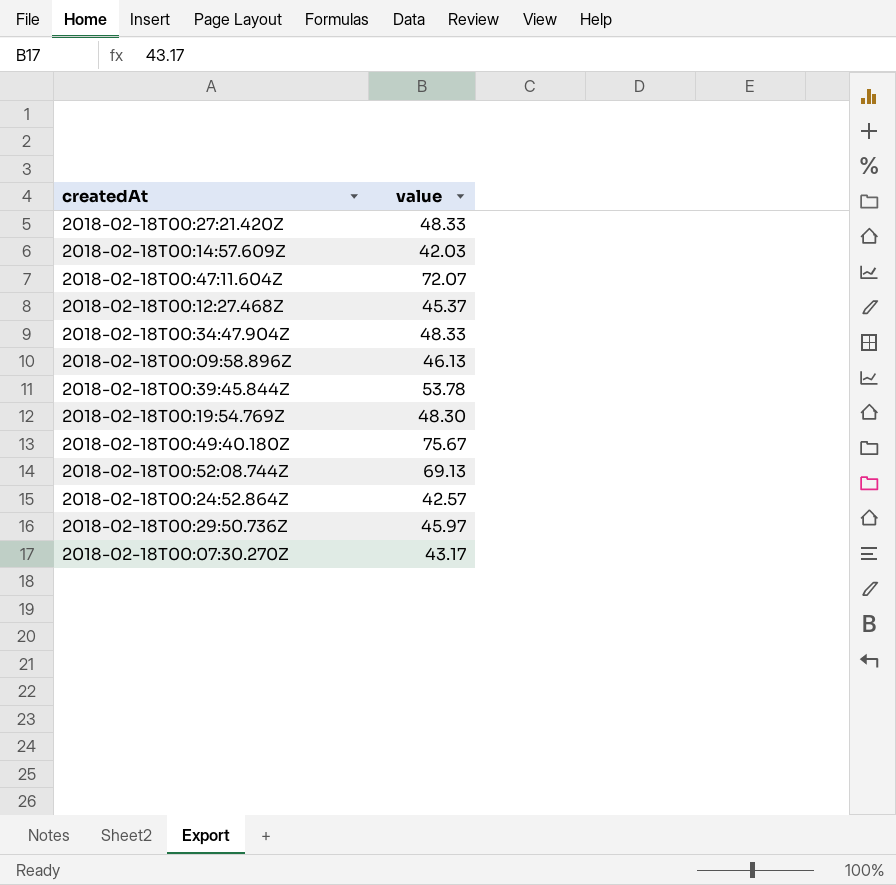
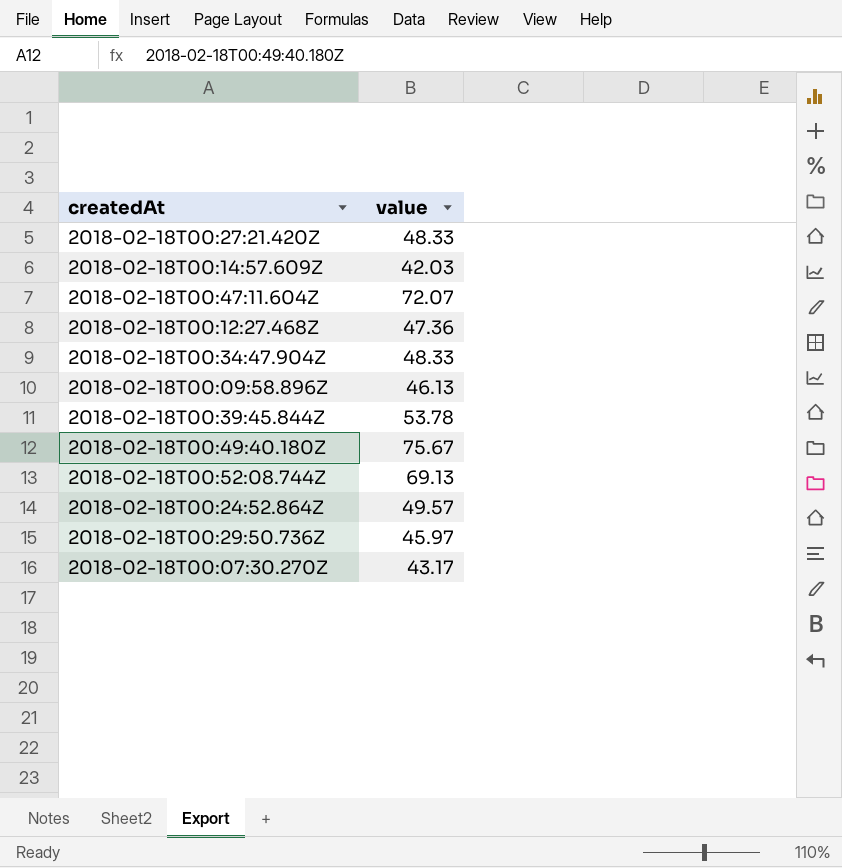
row 2018-02-18T00:19:54.769Z: 48.30 -> none
2018-02-18T00:12:27.468Z | value: 45.37 -> 47.36
2018-02-18T00:24:52.864Z | value: 42.57 -> 49.57

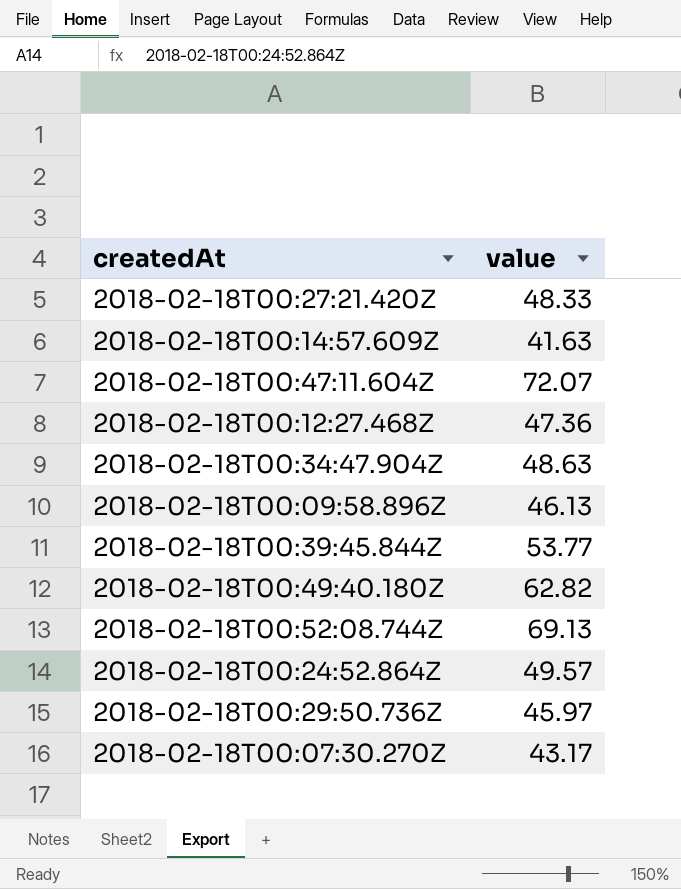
2018-02-18T00:14:57.609Z | value: 42.03 -> 41.63
2018-02-18T00:34:47.904Z | value: 48.33 -> 48.63
2018-02-18T00:39:45.844Z | value: 53.78 -> 53.77
2018-02-18T00:49:40.180Z | value: 75.67 -> 62.82

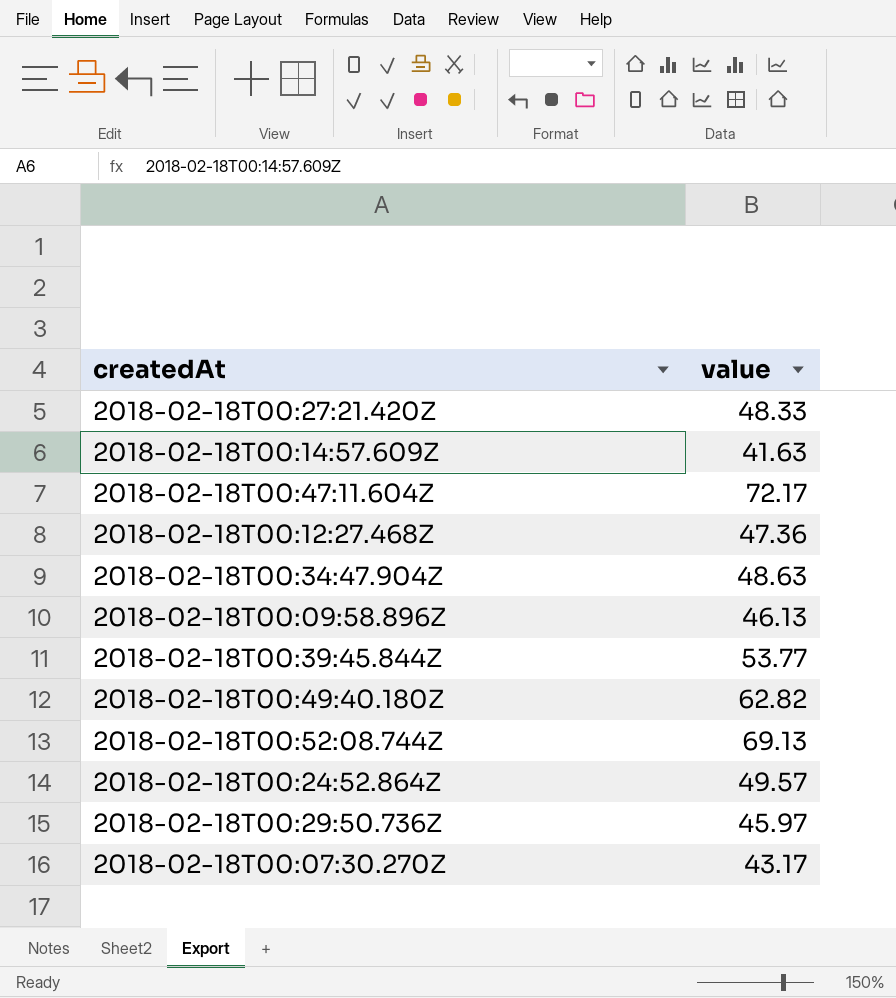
2018-02-18T00:47:11.604Z | value: 72.07 -> 72.17

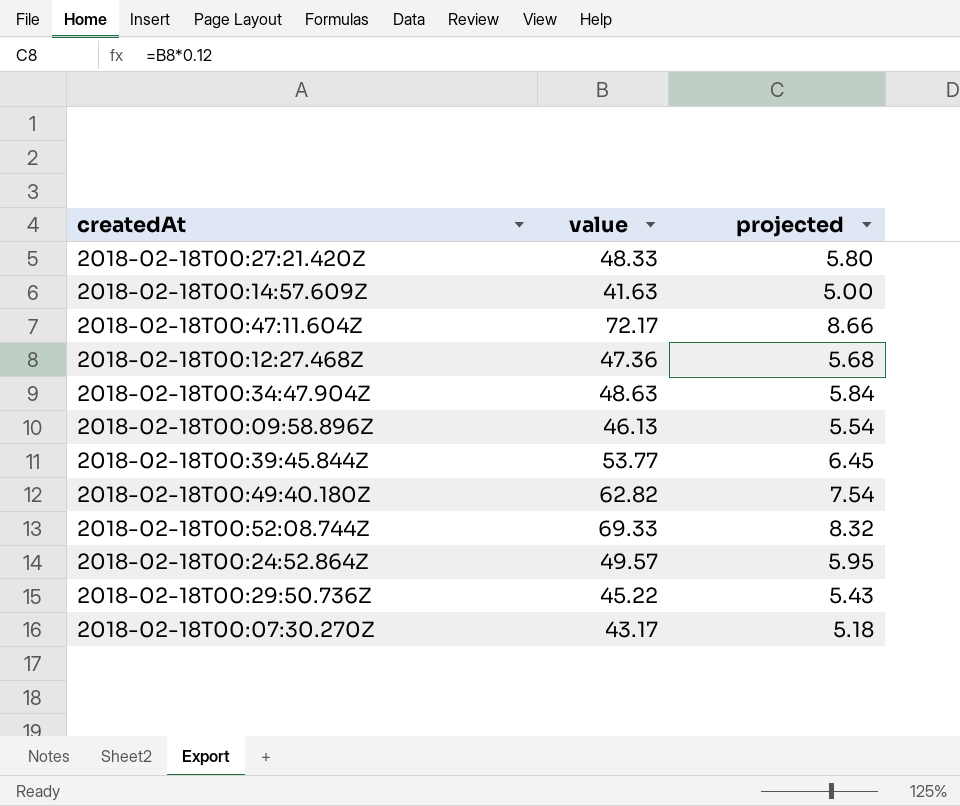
column projected | formula: none -> [value] * 0.12
2018-02-18T00:52:08.744Z | value: 69.13 -> 69.33
2018-02-18T00:29:50.736Z | value: 45.97 -> 45.22

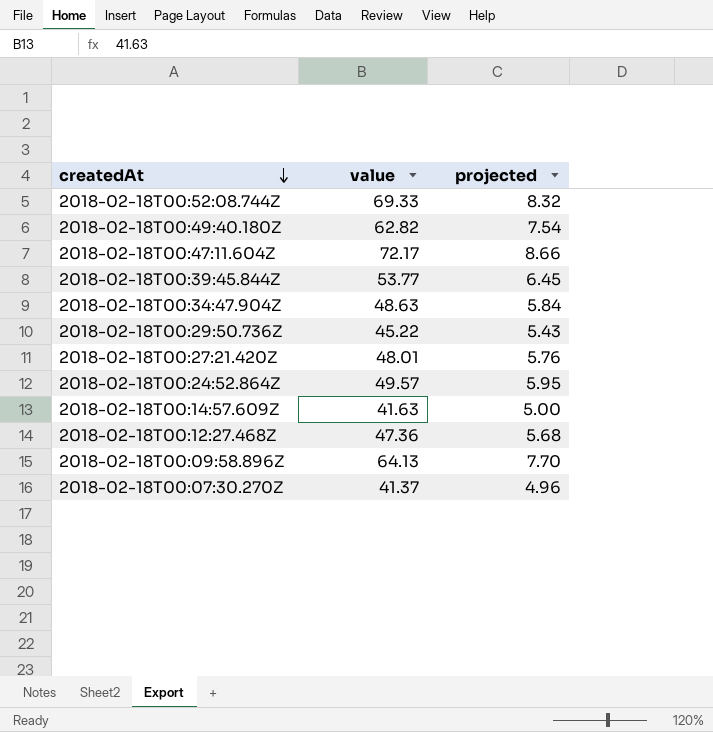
row order: none -> createdAt descending
2018-02-18T00:27:21.420Z | value: 48.33 -> 48.01
2018-02-18T00:27:21.420Z | projected: 5.80 -> 5.76
2018-02-18T00:09:58.896Z | value: 46.13 -> 64.13
2018-02-18T00:09:58.896Z | projected: 5.54 -> 7.70
2018-02-18T00:07:30.270Z | value: 43.17 -> 41.37
2018-02-18T00:07:30.270Z | projected: 5.18 -> 4.96

